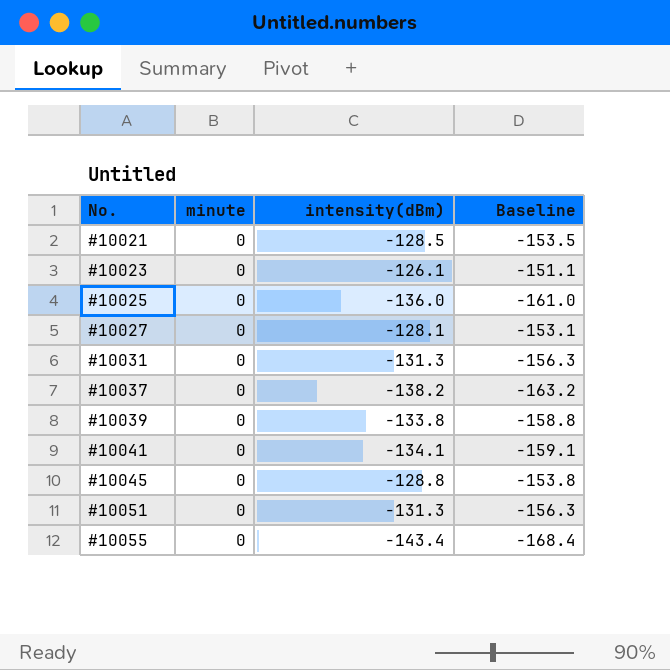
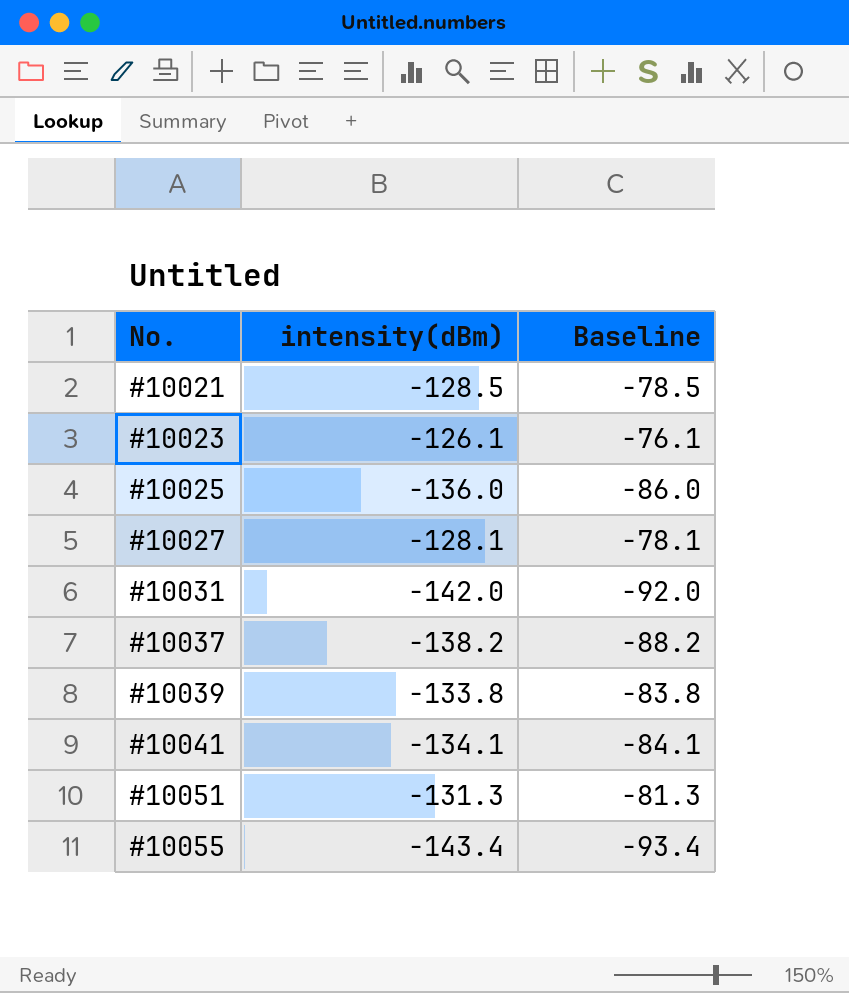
column minute | position: 2 -> none
column Baseline | formula: [intensity(dBm)] - 25 -> [intensity(dBm)] + 50
row #10045: 0 | -128.8 | -153.8 -> none
#10031 | intensity(dBm): -131.3 -> -142.0

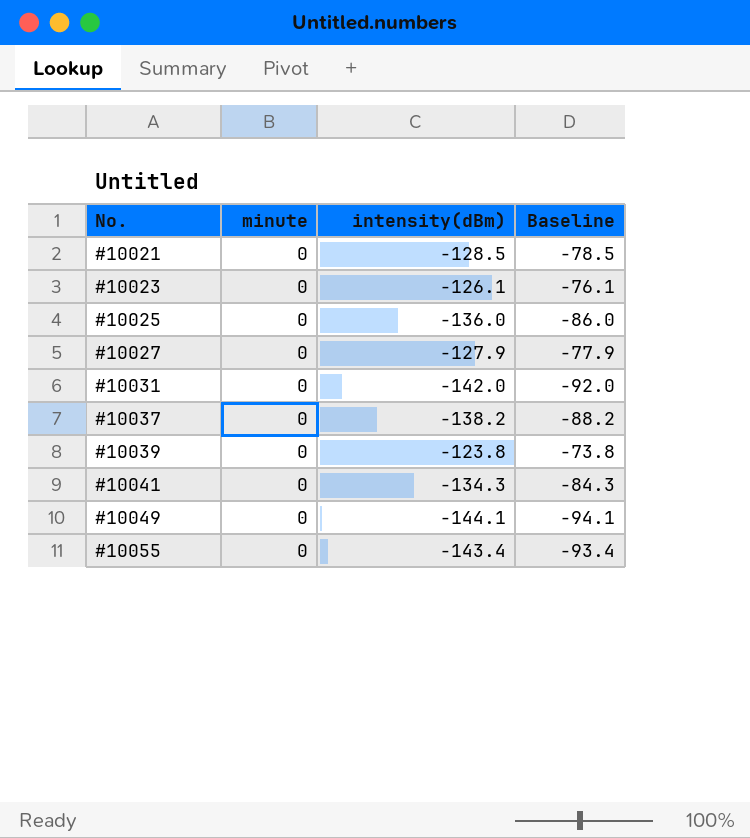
column minute | position: none -> 2
row #10051: -131.3 | -81.3 -> none
#10027 | intensity(dBm): -128.1 -> -127.9
#10027 | Baseline: -78.1 -> -77.9
#10039 | intensity(dBm): -133.8 -> -123.8
#10039 | Baseline: -83.8 -> -73.8
#10041 | intensity(dBm): -134.1 -> -134.3
#10041 | Baseline: -84.1 -> -84.3
row #10049: none -> 0 | -144.1 | -94.1

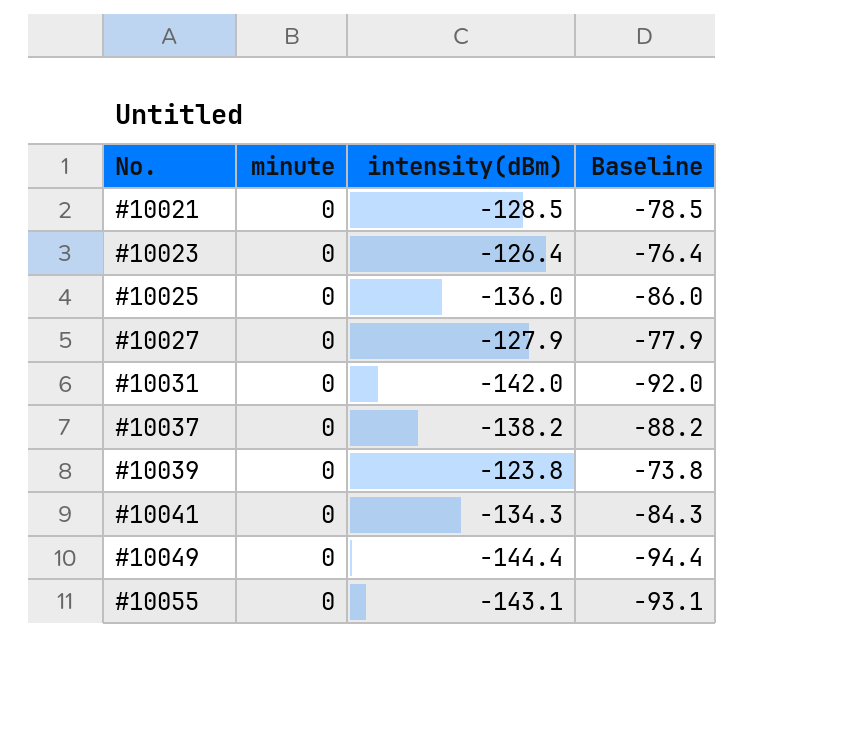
#10023 | intensity(dBm): -126.1 -> -126.4
#10023 | Baseline: -76.1 -> -76.4
#10049 | intensity(dBm): -144.1 -> -144.4
#10049 | Baseline: -94.1 -> -94.4
#10055 | intensity(dBm): -143.4 -> -143.1
#10055 | Baseline: -93.4 -> -93.1

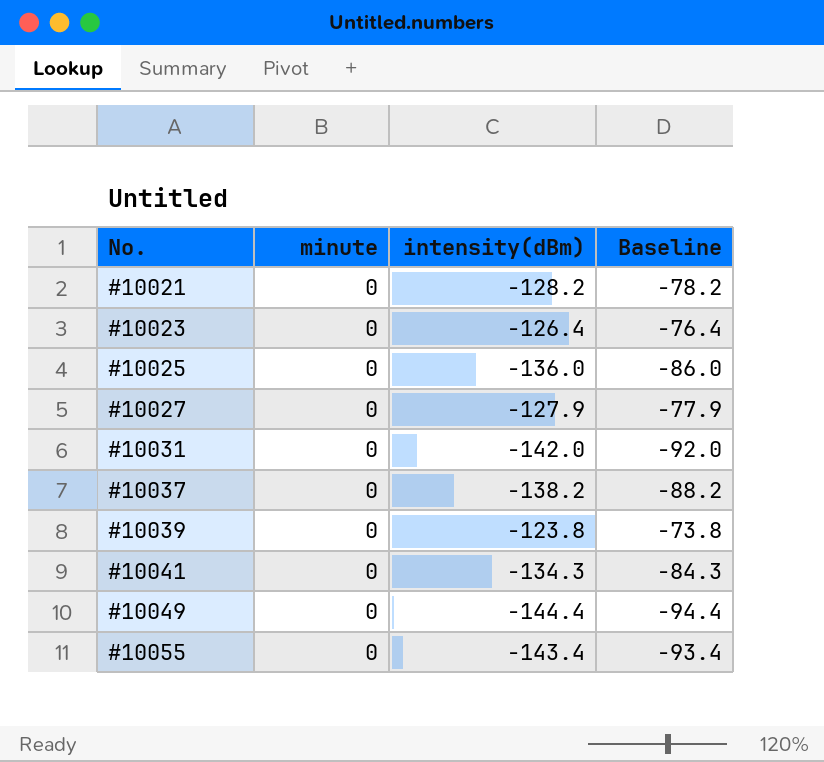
#10021 | intensity(dBm): -128.5 -> -128.2
#10021 | Baseline: -78.5 -> -78.2
#10055 | intensity(dBm): -143.1 -> -143.4
#10055 | Baseline: -93.1 -> -93.4

